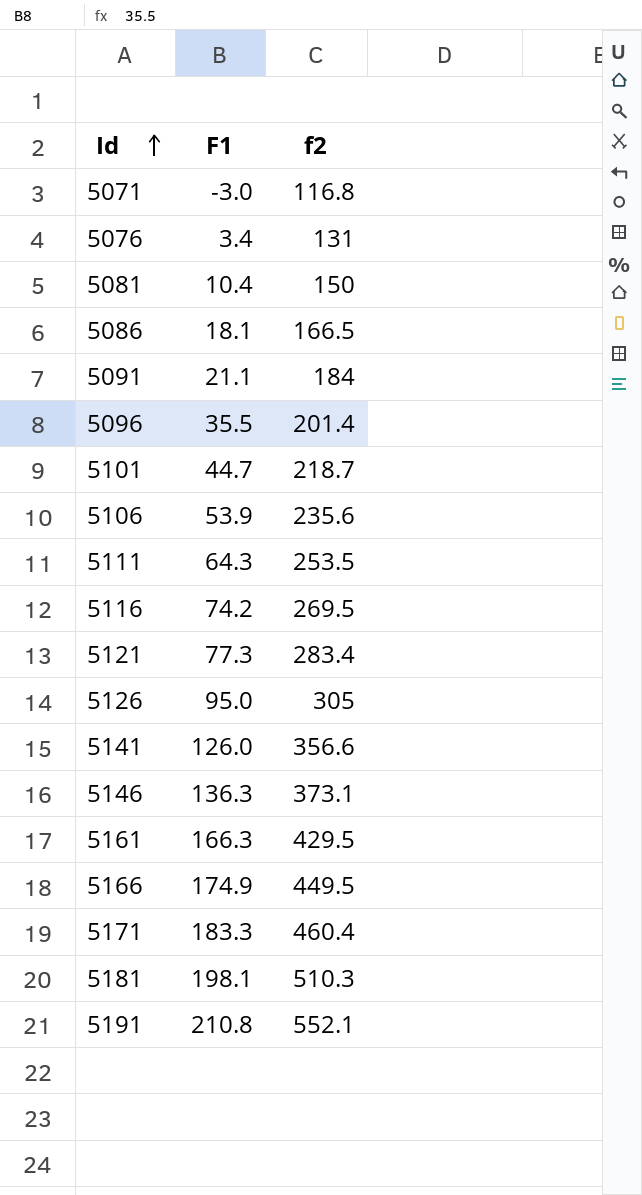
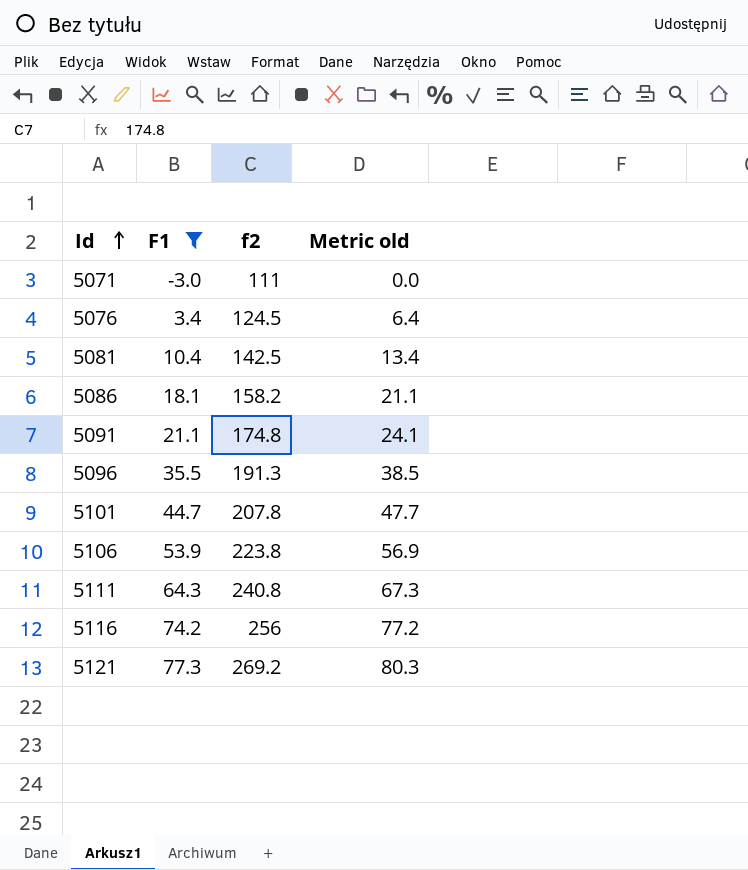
filter: none -> F1 <= 77.3
column Metric old | formula: none -> [F1] + 3
5071 | f2: 116.8 -> 111
5076 | f2: 131 -> 124.5
5081 | f2: 150 -> 142.5
5086 | f2: 166.5 -> 158.2
5091 | f2: 184 -> 174.8
5096 | f2: 201.4 -> 191.3
5101 | f2: 218.7 -> 207.8
5106 | f2: 235.6 -> 223.8
5111 | f2: 253.5 -> 240.8
5116 | f2: 269.5 -> 256
5121 | f2: 283.4 -> 269.2

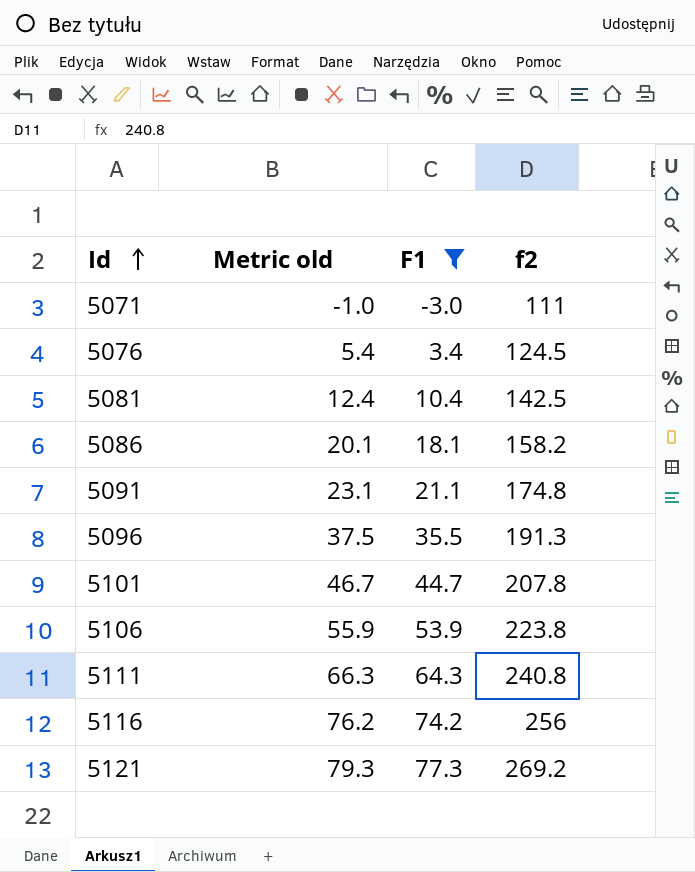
column Metric old | formula: [F1] + 3 -> [F1] + 2
column Metric old | position: 4 -> 2

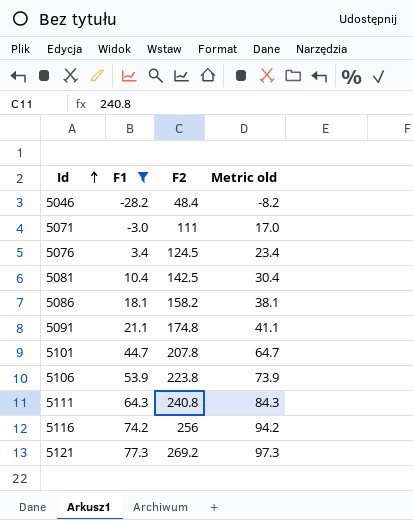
column name: f2 -> F2
column Metric old | formula: [F1] + 2 -> [F1] + 20
column Metric old | position: 2 -> 4
row 5096: 37.5 | 35.5 | 191.3 -> none
row 5046: none -> -28.2 | 48.4 | -8.2

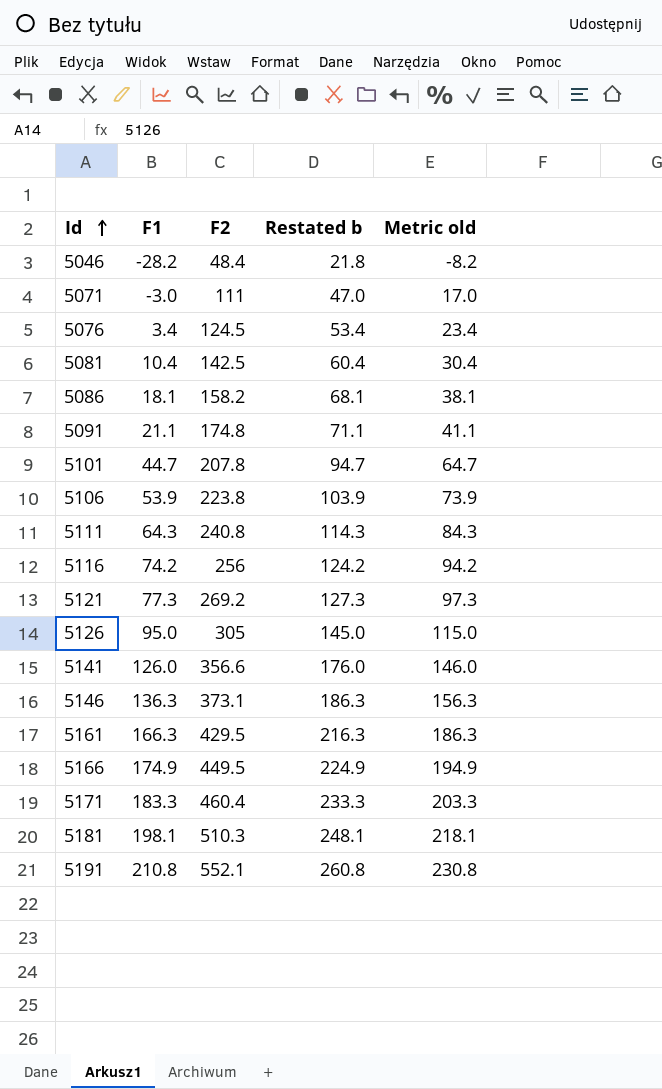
filter: F1 <= 77.3 -> none
column Restated b | formula: none -> [F1] + 50

